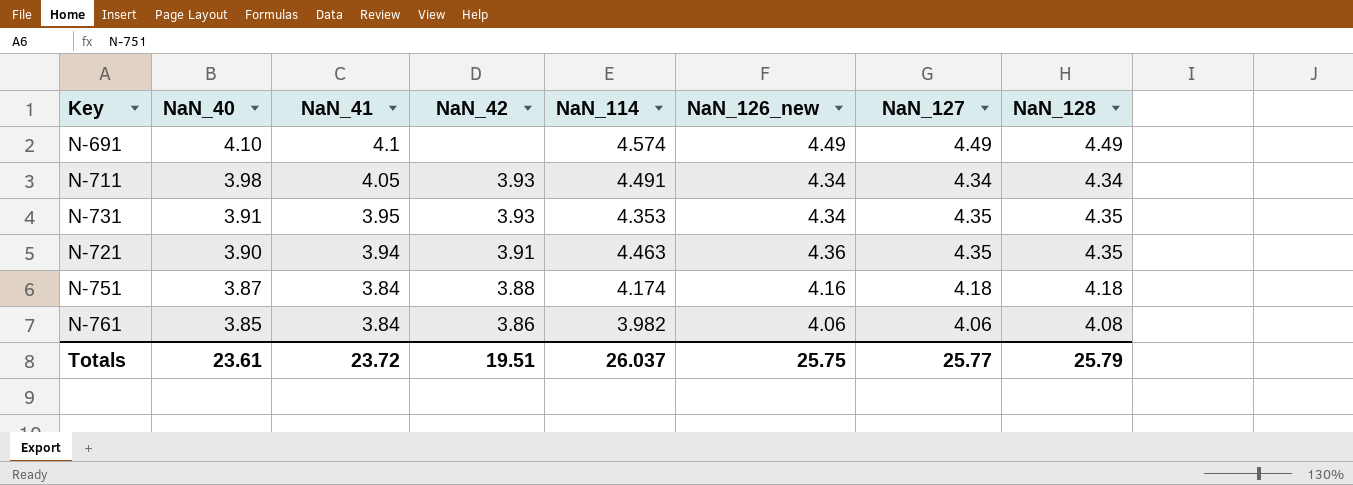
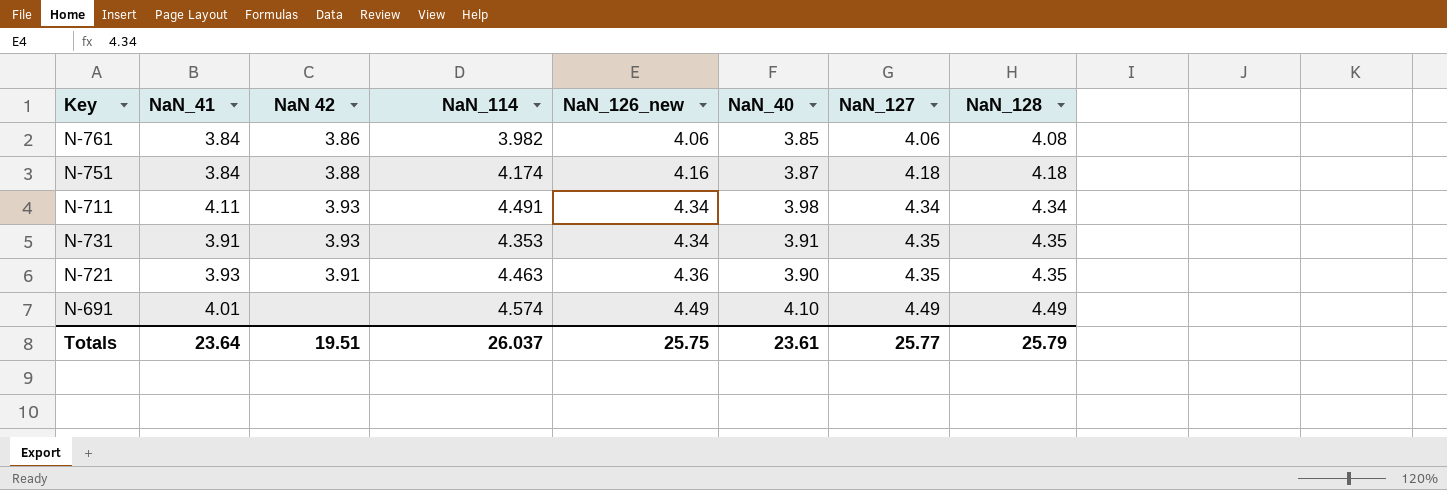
row order: NaN_40 descending -> NaN_126_new ascending
column name: NaN_42 -> NaN 42
column NaN_40 | position: 2 -> 6
N-711 | NaN_41: 4.05 -> 4.11
N-731 | NaN_41: 3.95 -> 3.91
N-721 | NaN_41: 3.94 -> 3.93
N-691 | NaN_41: 4.1 -> 4.01
Totals | NaN_41: 23.72 -> 23.64

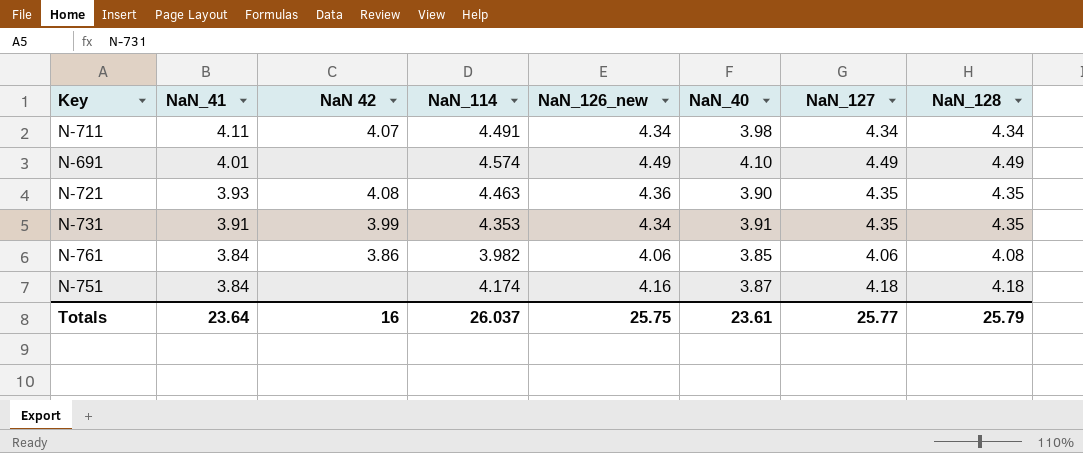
row order: NaN_126_new ascending -> NaN_41 descending
N-711 | NaN 42: 3.93 -> 4.07
N-721 | NaN 42: 3.91 -> 4.08
N-731 | NaN 42: 3.93 -> 3.99
N-751 | NaN 42: 3.88 -> none
Totals | NaN 42: 19.51 -> 16

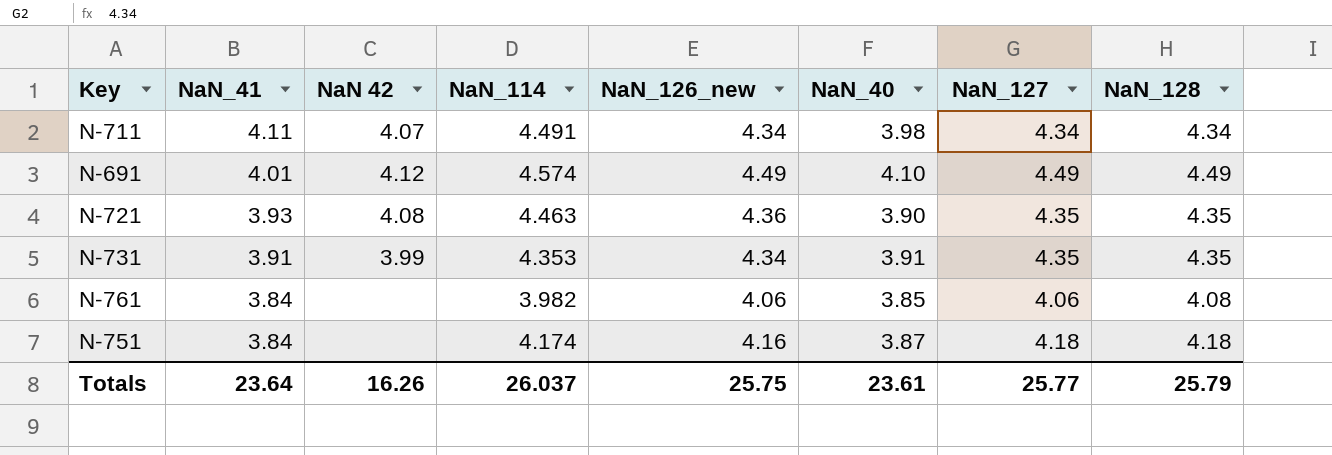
N-691 | NaN 42: none -> 4.12
N-761 | NaN 42: 3.86 -> none
Totals | NaN 42: 16 -> 16.26

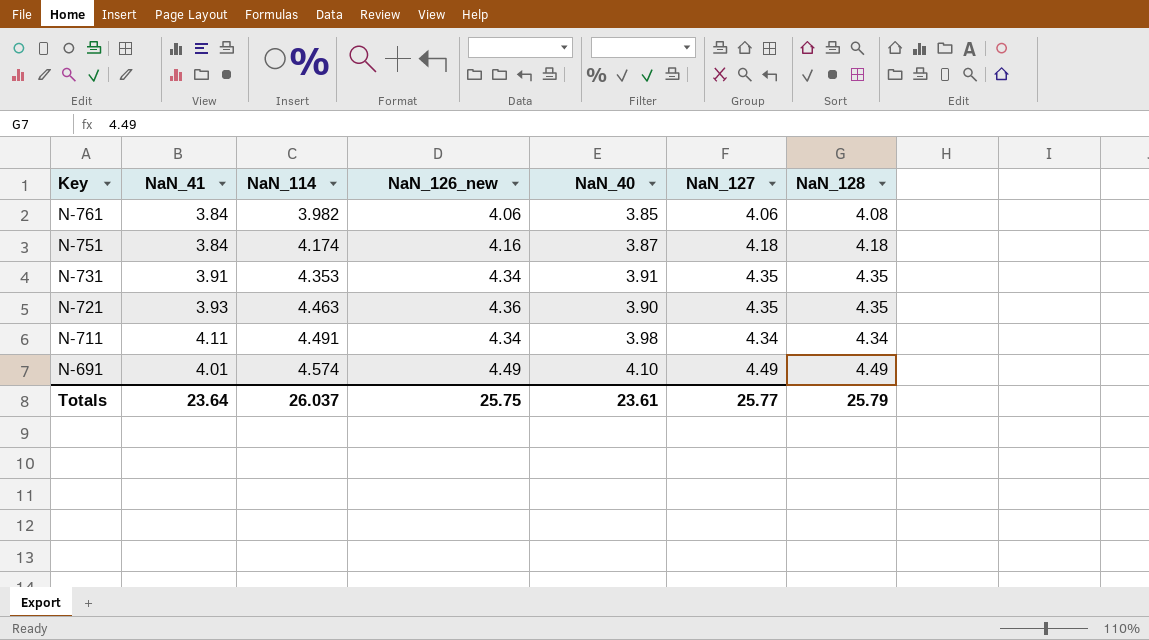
row order: NaN_41 descending -> Key descending
column NaN 42 | position: 3 -> none

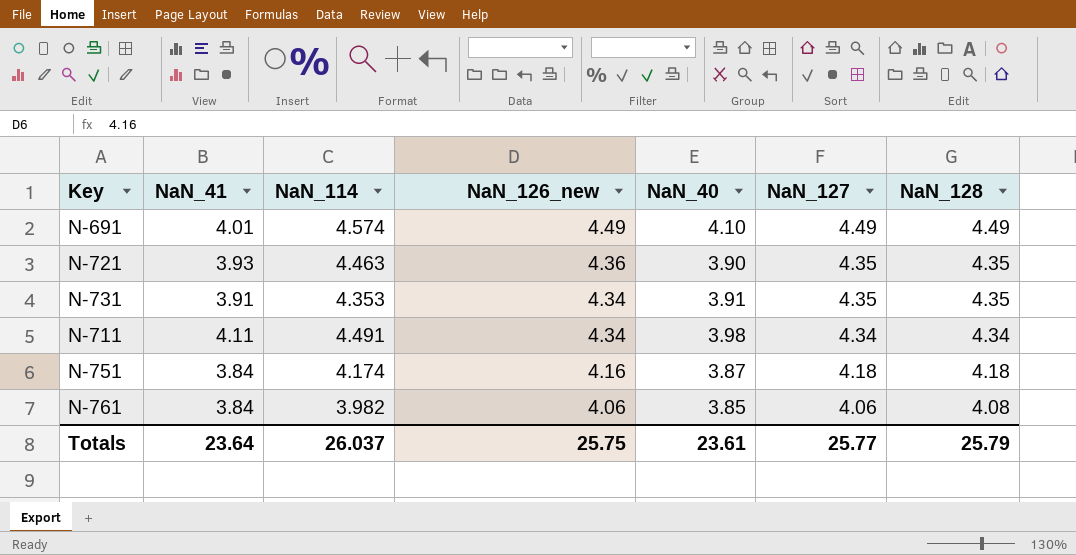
row order: Key descending -> NaN_126_new descending

